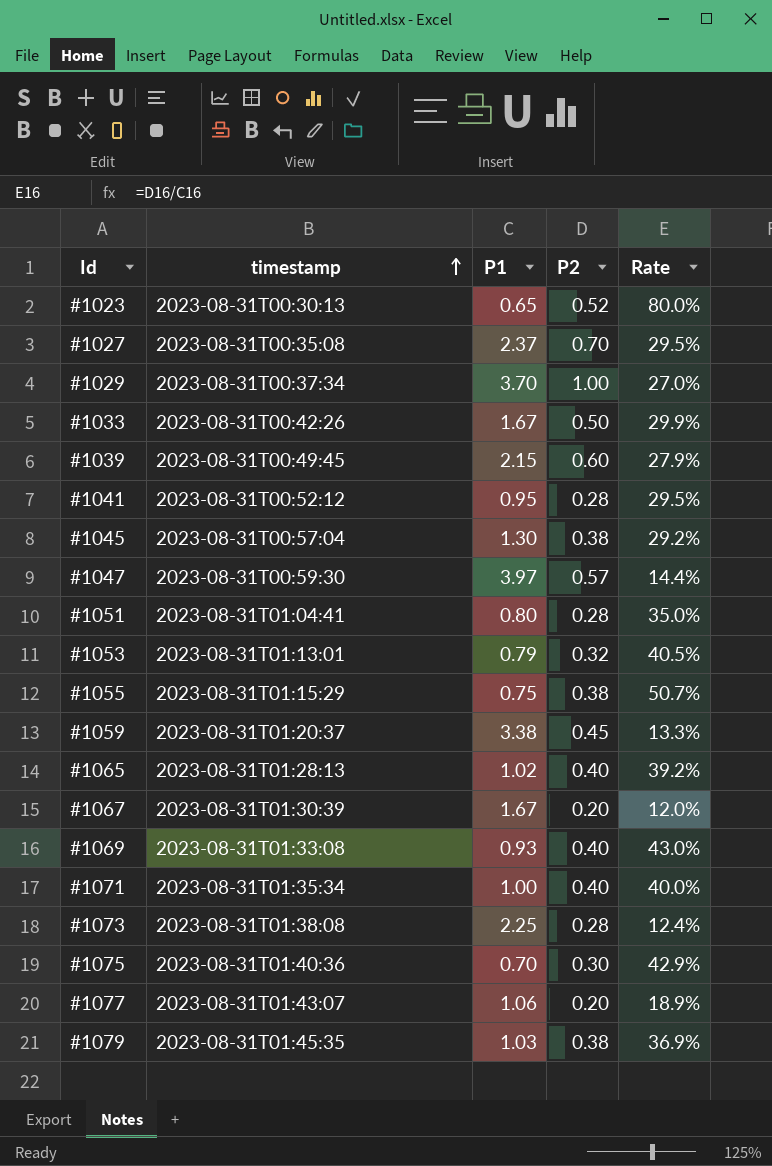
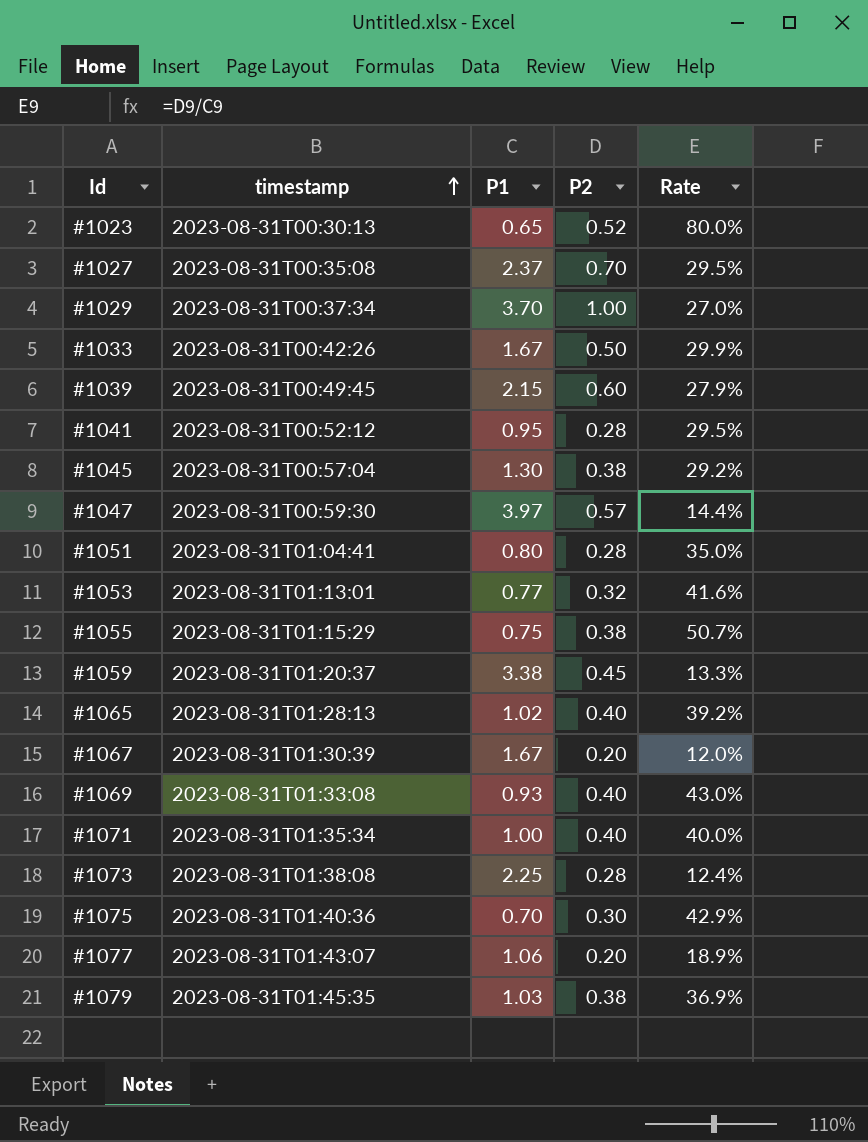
#1053 | P1: 0.79 -> 0.77
#1053 | Rate: 40.5% -> 41.6%

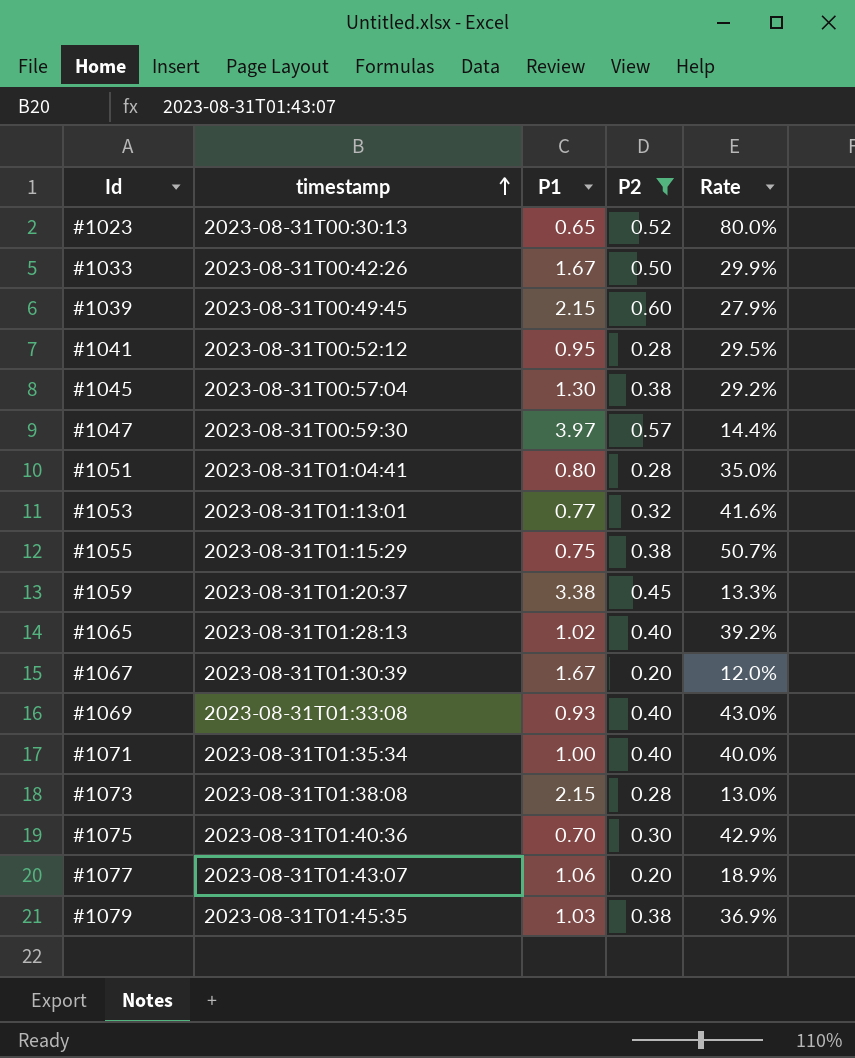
filter: none -> P2 <= 0.60
#1073 | P1: 2.25 -> 2.15
#1073 | Rate: 12.4% -> 13.0%

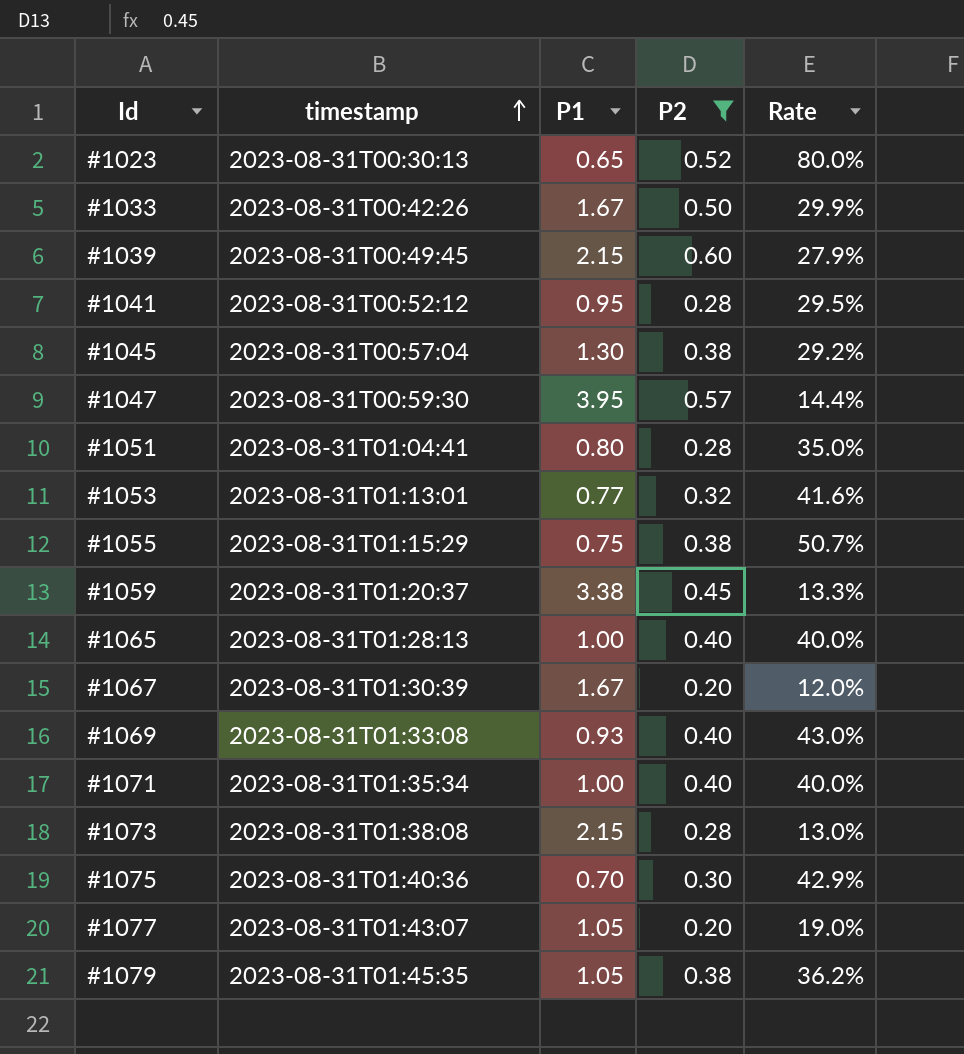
#1047 | P1: 3.97 -> 3.95
#1065 | P1: 1.02 -> 1.00
#1065 | Rate: 39.2% -> 40.0%
#1077 | P1: 1.06 -> 1.05
#1077 | Rate: 18.9% -> 19.0%
#1079 | P1: 1.03 -> 1.05
#1079 | Rate: 36.9% -> 36.2%

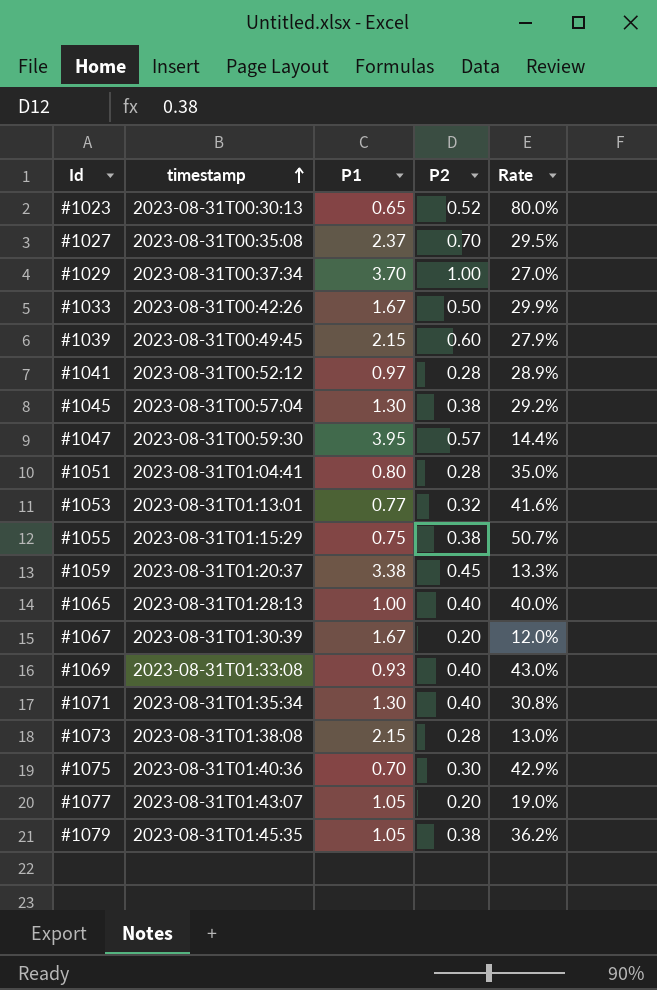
filter: P2 <= 0.60 -> none
#1041 | P1: 0.95 -> 0.97
#1041 | Rate: 29.5% -> 28.9%
#1071 | P1: 1.00 -> 1.30
#1071 | Rate: 40.0% -> 30.8%

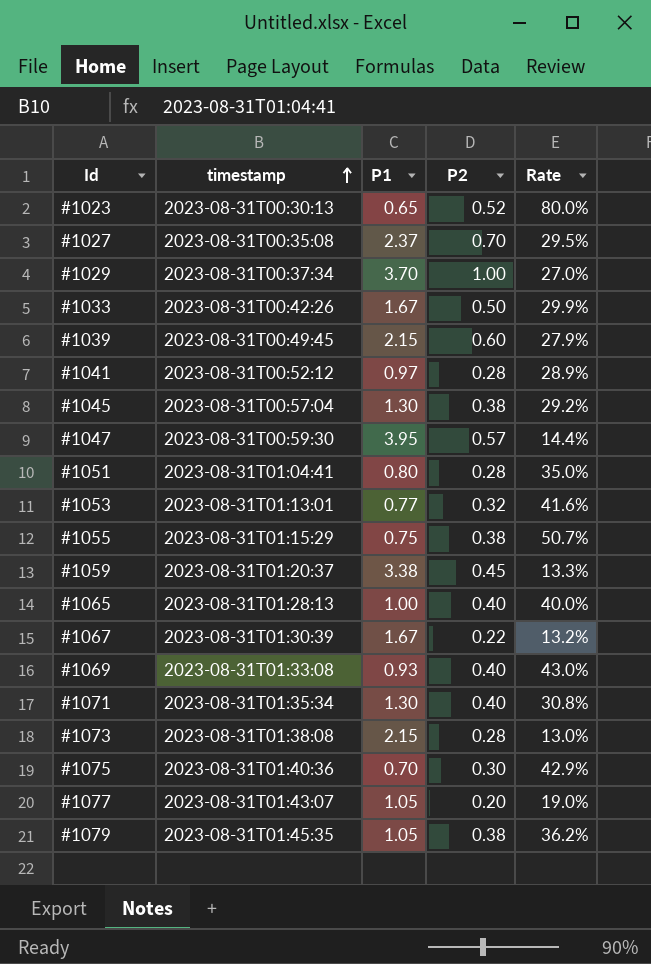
#1067 | P2: 0.20 -> 0.22
#1067 | Rate: 12.0% -> 13.2%

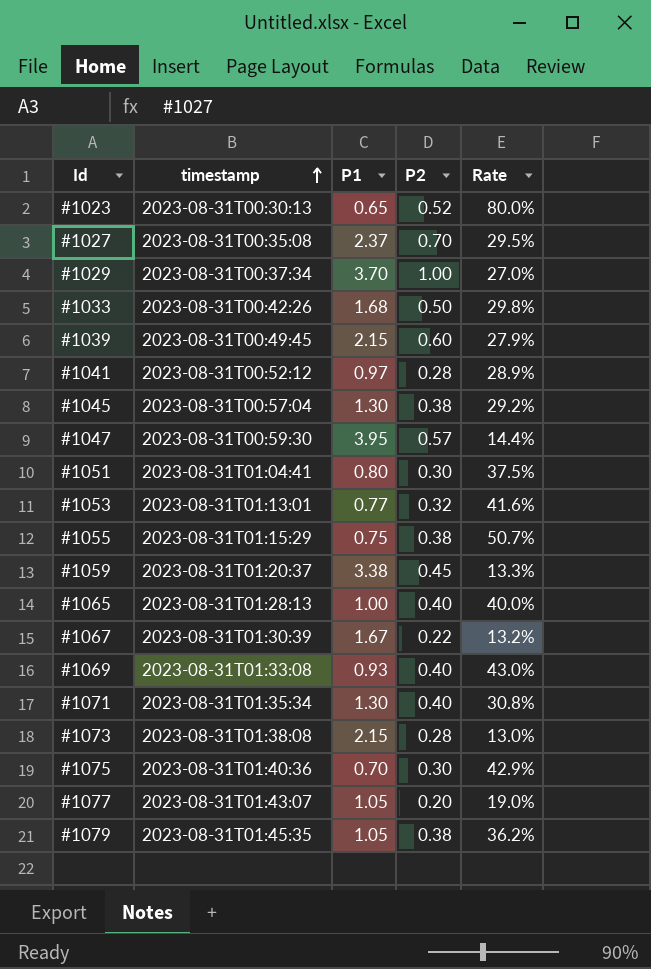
#1033 | P1: 1.67 -> 1.68
#1033 | Rate: 29.9% -> 29.8%
#1051 | P2: 0.28 -> 0.30
#1051 | Rate: 35.0% -> 37.5%

